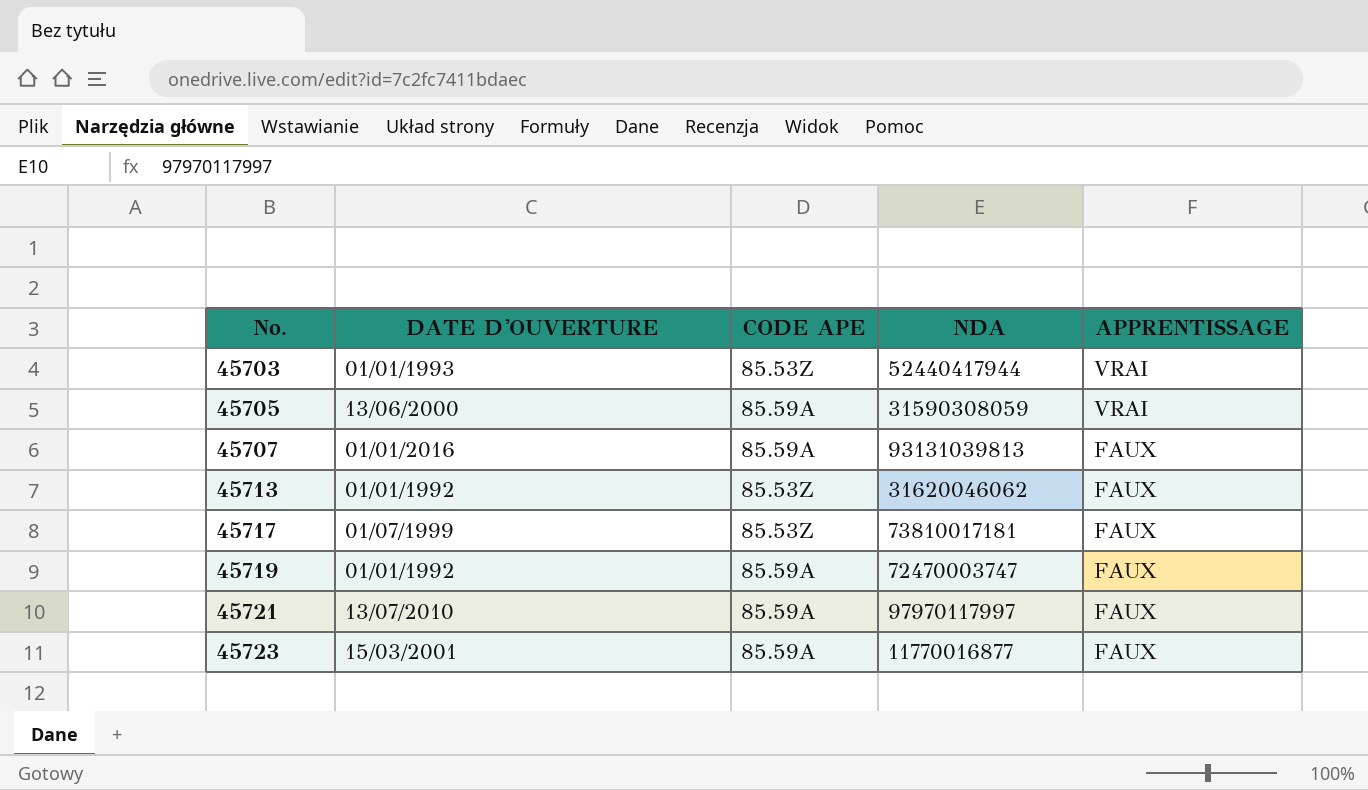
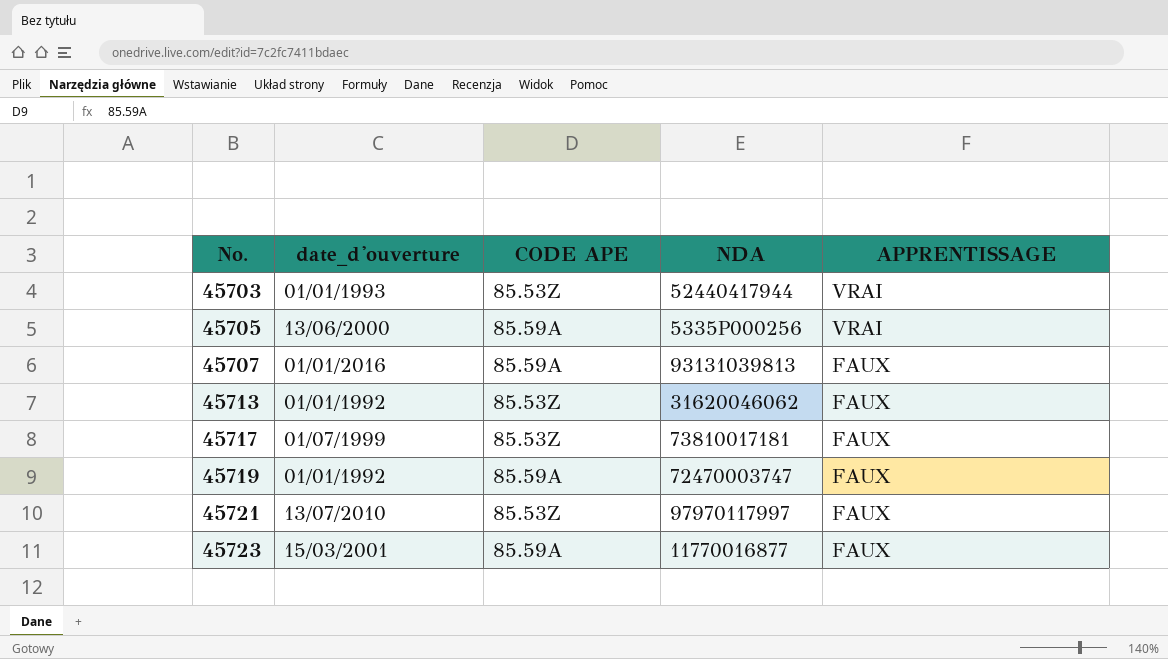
column name: DATE D'OUVERTURE -> date_d'ouverture
45705 | NDA: 31590308059 -> 5335P000256
45721 | CODE APE: 85.59A -> 85.53Z

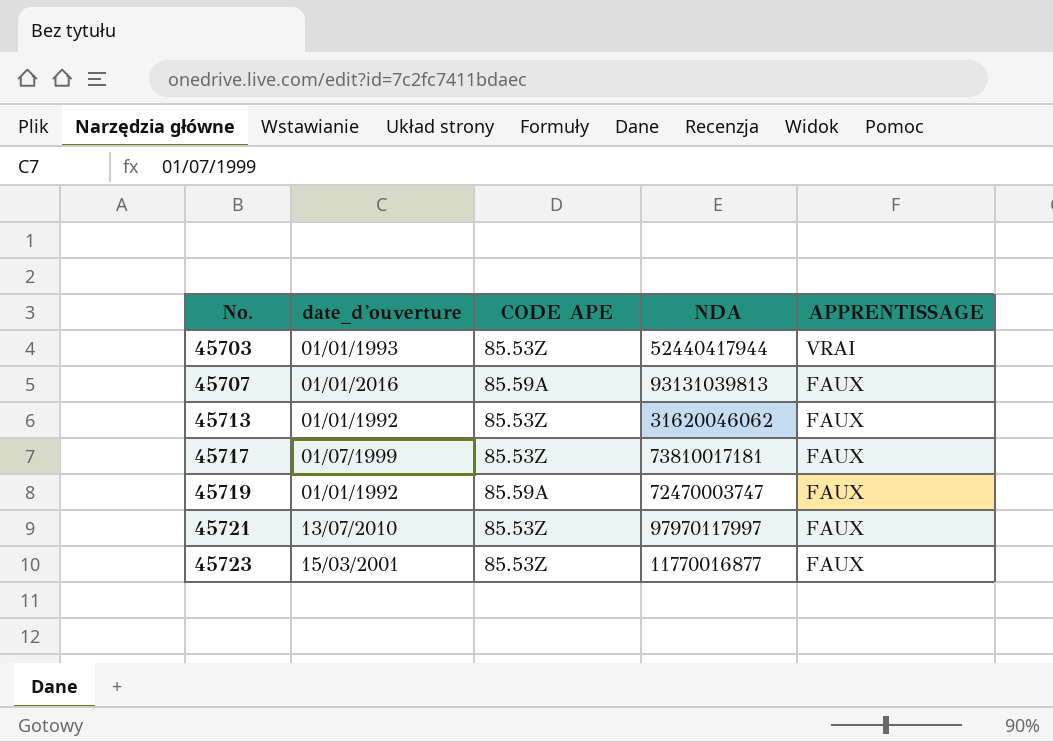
row 45705: 13/06/2000 | 85.59A | 5335P000256 | VRAI -> none
45723 | CODE APE: 85.59A -> 85.53Z

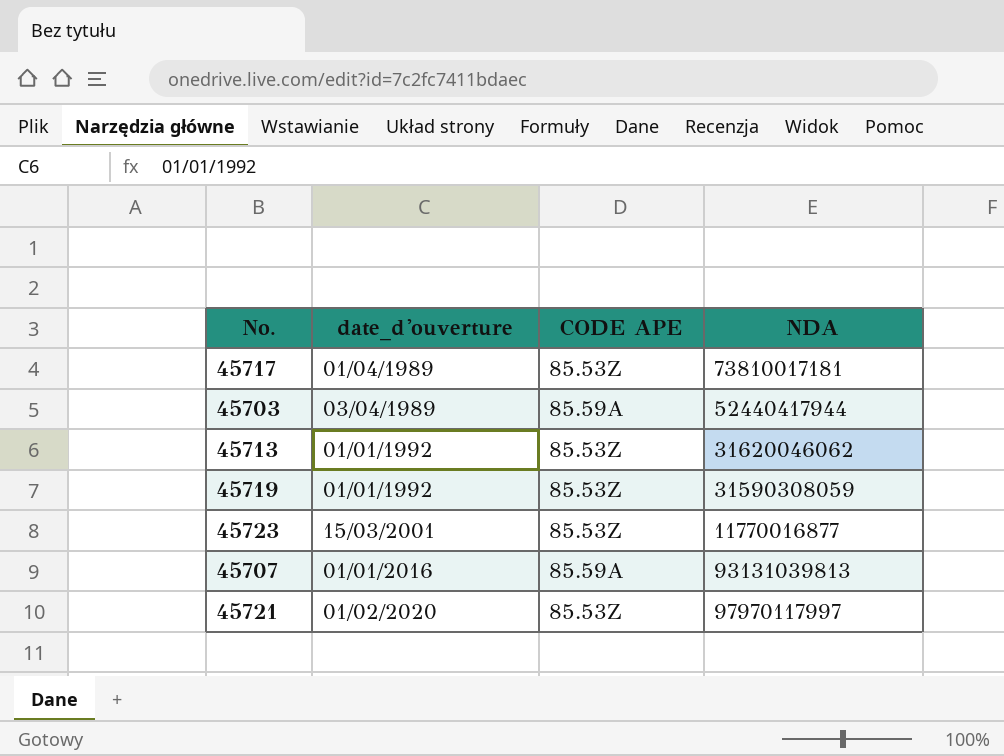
row order: No. ascending -> date_d'ouverture ascending
column APPRENTISSAGE | position: 5 -> none
45717 | date_d'ouverture: 01/07/1999 -> 01/04/1989
45703 | date_d'ouverture: 01/01/1993 -> 03/04/1989
45703 | CODE APE: 85.53Z -> 85.59A
45719 | CODE APE: 85.59A -> 85.53Z
45719 | NDA: 72470003747 -> 31590308059
45721 | date_d'ouverture: 13/07/2010 -> 01/02/2020

